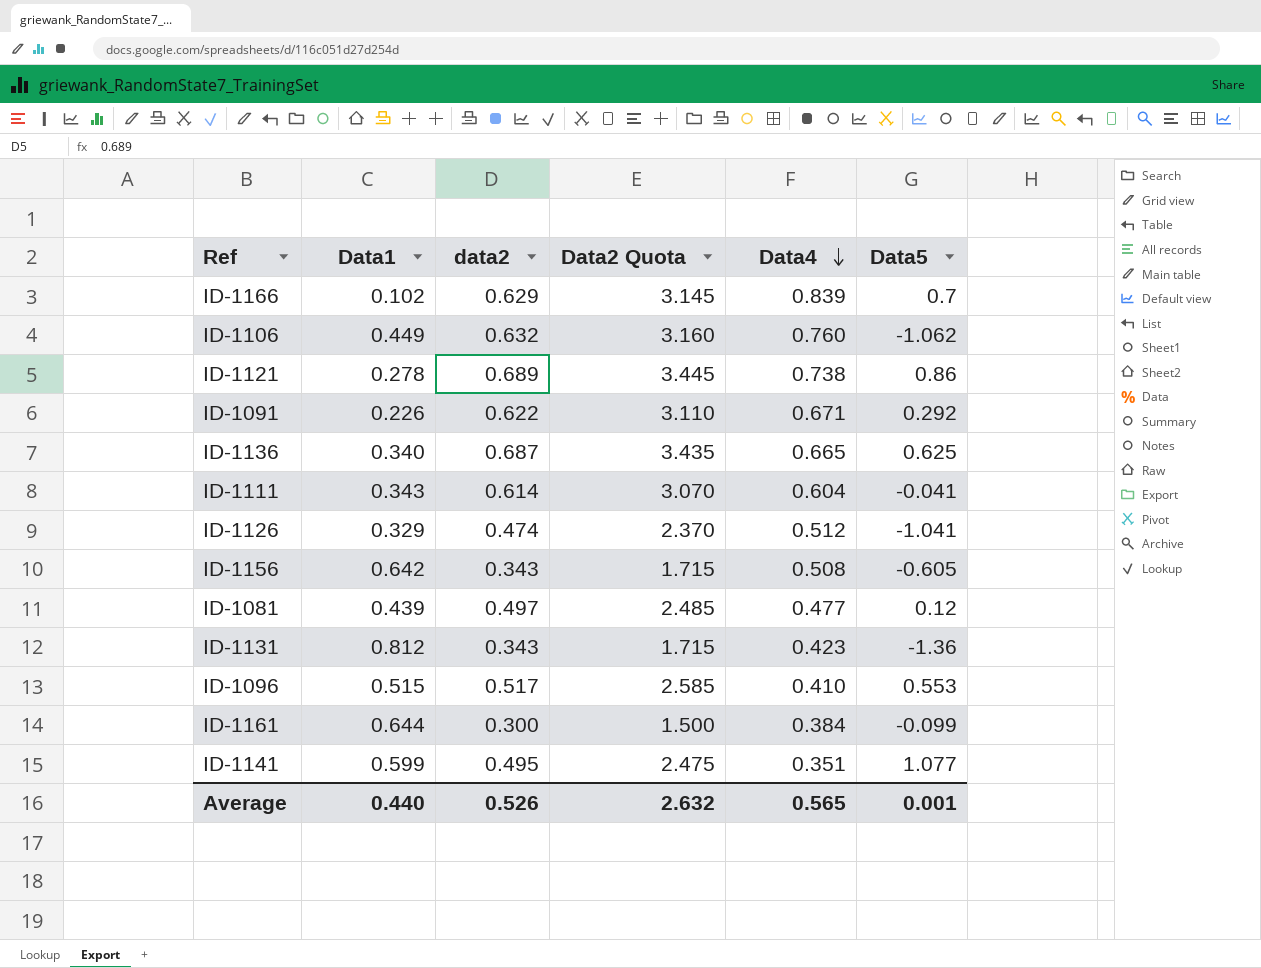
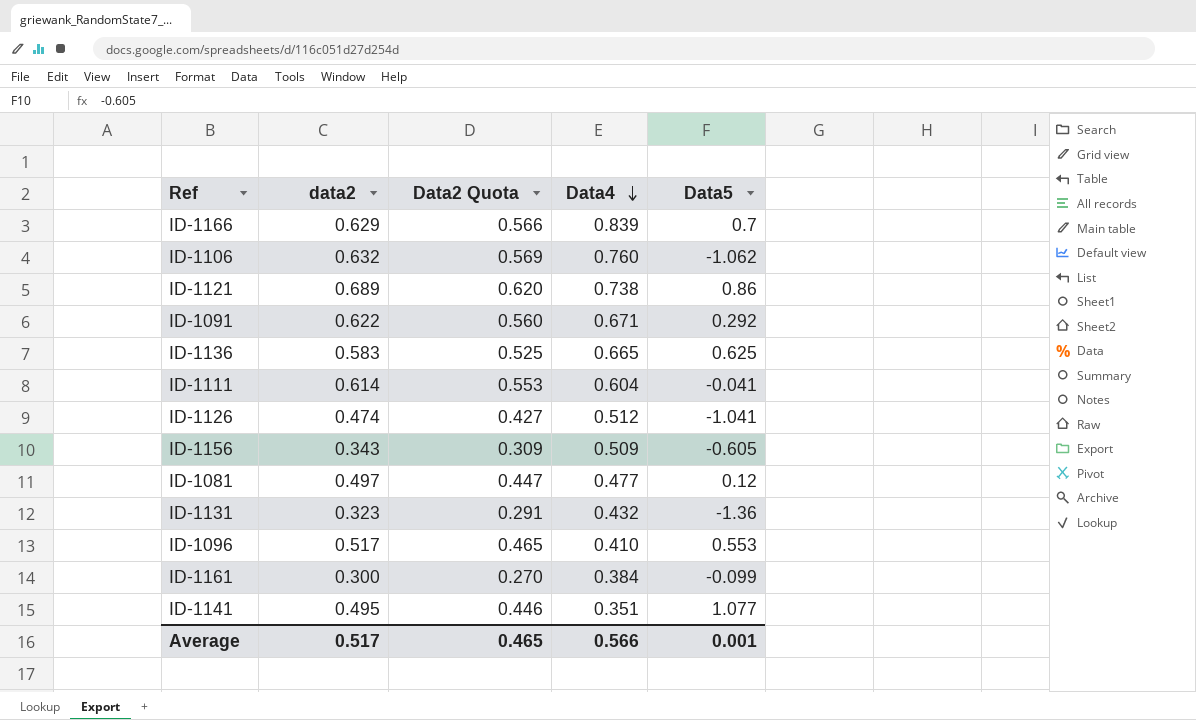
column Data1 | position: 2 -> none
column Data2 Quota | formula: [data2] * 5 -> [data2] * 0.9
ID-1136 | data2: 0.687 -> 0.583
ID-1156 | Data4: 0.508 -> 0.509
ID-1131 | data2: 0.343 -> 0.323
ID-1131 | Data4: 0.423 -> 0.432
Average | data2: 0.526 -> 0.517
Average | Data2 Quota: 2.632 -> 0.465
Average | Data4: 0.565 -> 0.566

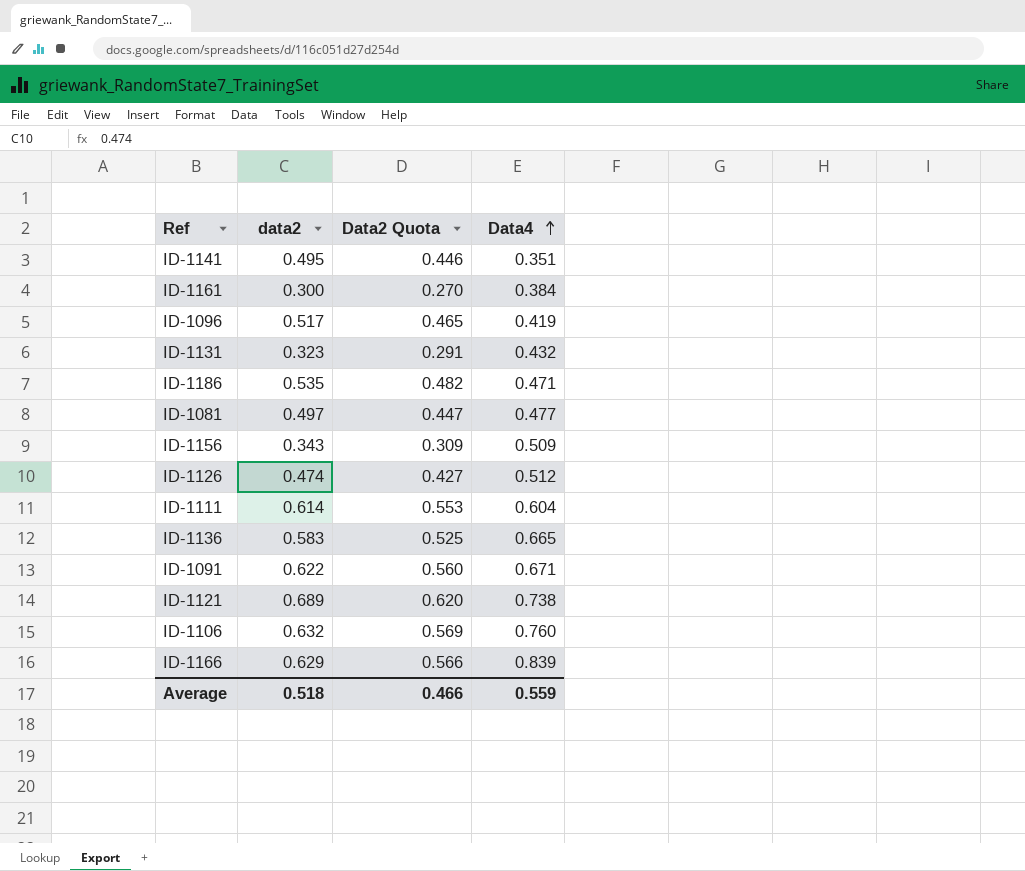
row order: Data4 descending -> Data4 ascending
column Data5 | position: 5 -> none
ID-1096 | Data4: 0.410 -> 0.419
row ID-1186: none -> 0.535 | 0.482 | 0.471
Average | data2: 0.517 -> 0.518
Average | Data2 Quota: 0.465 -> 0.466
Average | Data4: 0.566 -> 0.559

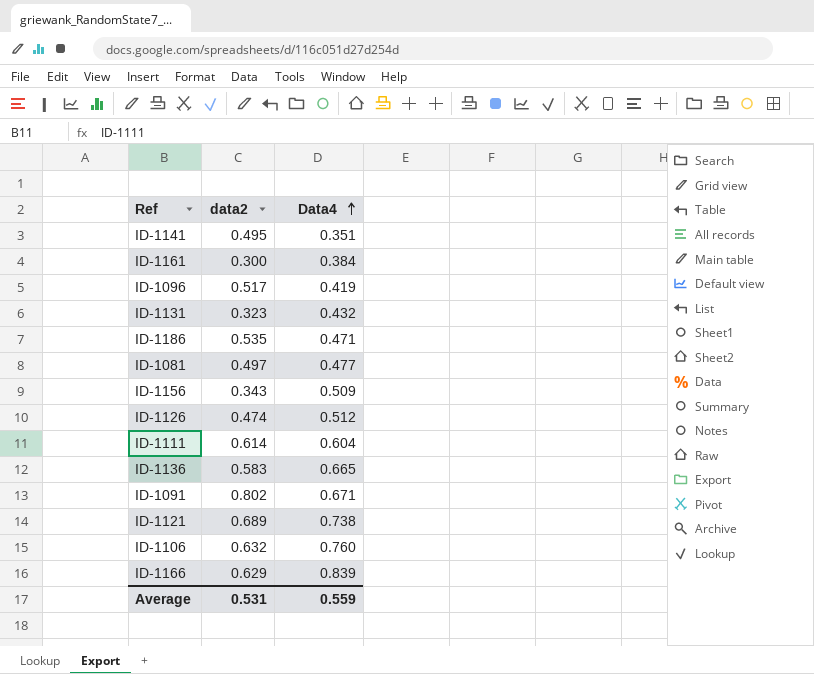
column Data2 Quota | formula: [data2] * 0.9 -> none
ID-1091 | data2: 0.622 -> 0.802
Average | data2: 0.518 -> 0.531

